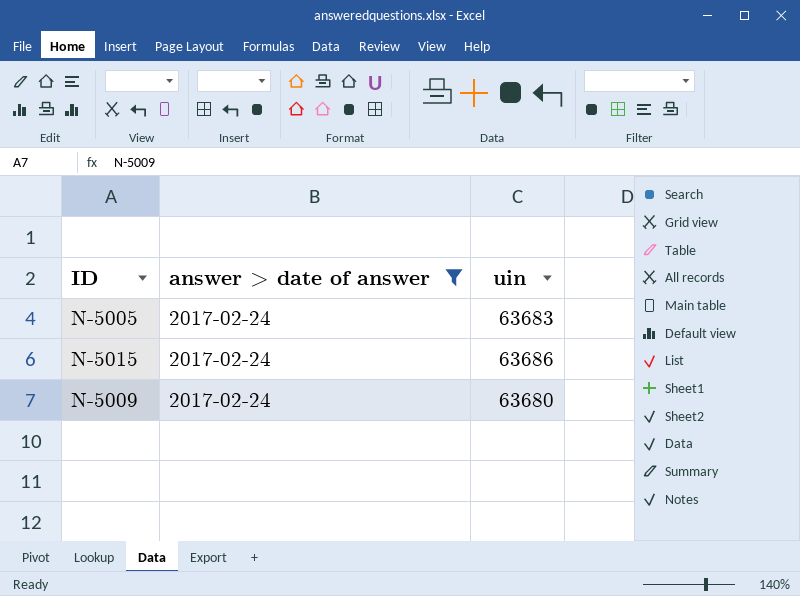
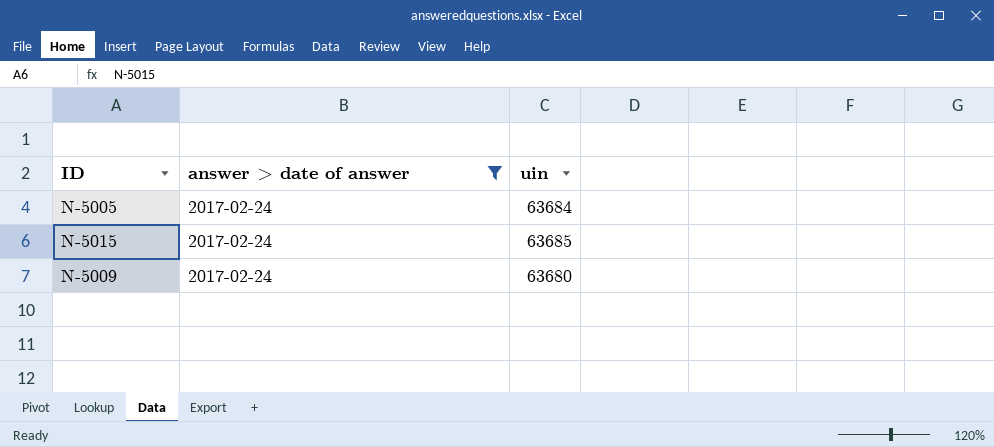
N-5005 | uin: 63683 -> 63684
N-5015 | uin: 63686 -> 63685

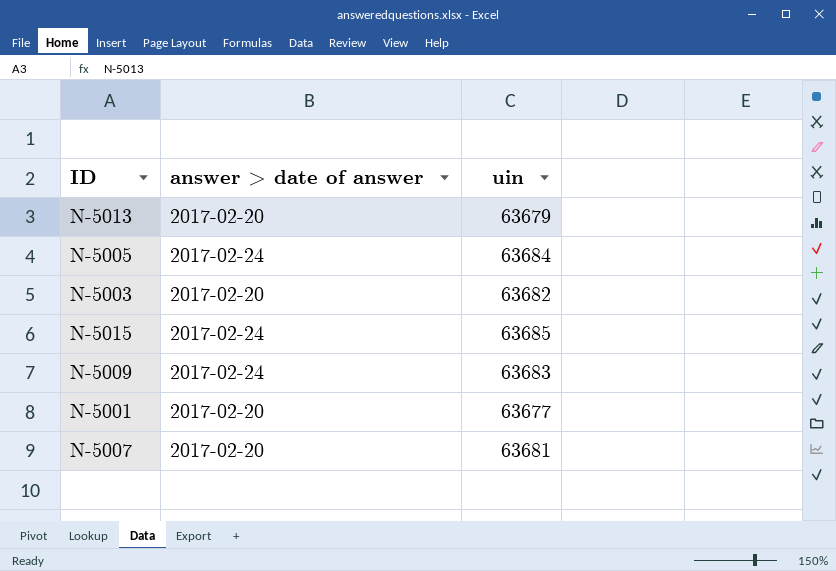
filter: answer > date of answer = 2017-02-24 -> none
N-5009 | uin: 63680 -> 63683

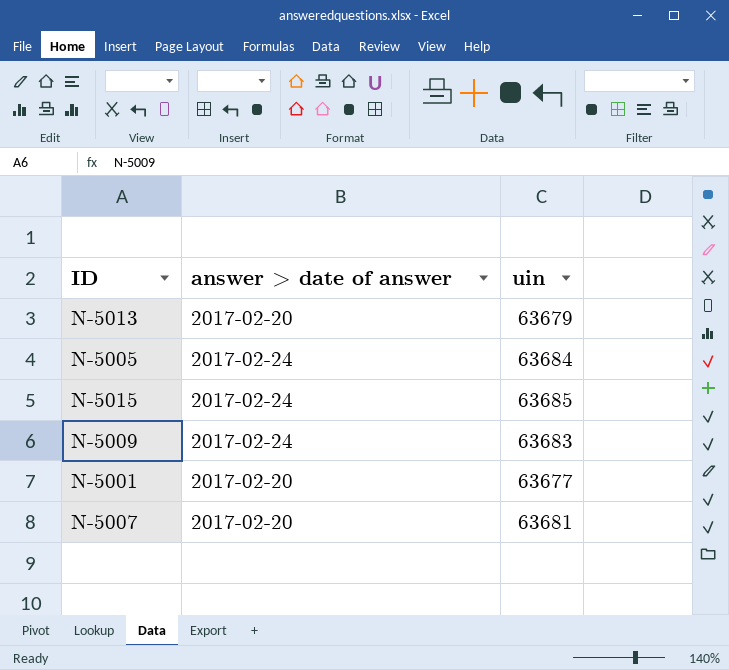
row N-5003: 2017-02-20 | 63682 -> none

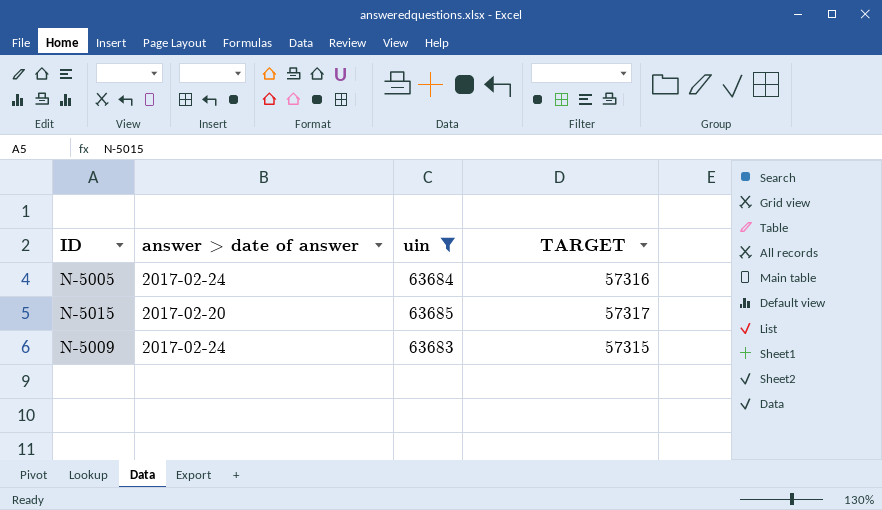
filter: none -> uin >= 63683
column TARGET | formula: none -> [uin] * 0.9
N-5015 | answer > date of answer: 2017-02-24 -> 2017-02-20

